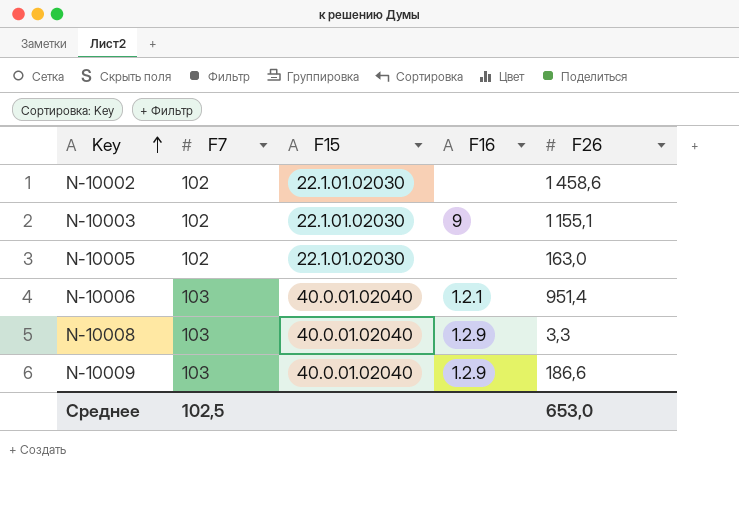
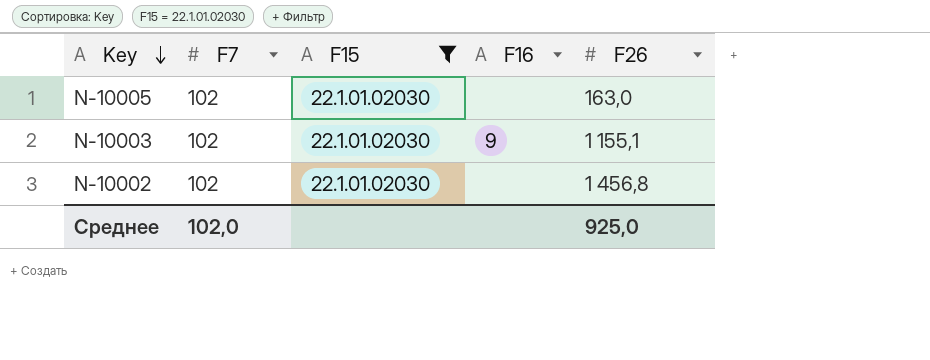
filter: none -> F15 = 22.1.01.02030
row order: Key ascending -> Key descending
N-10002 | F26: 1 458,6 -> 1 456,8
Среднее | F7: 102,5 -> 102,0
Среднее | F26: 653,0 -> 925,0

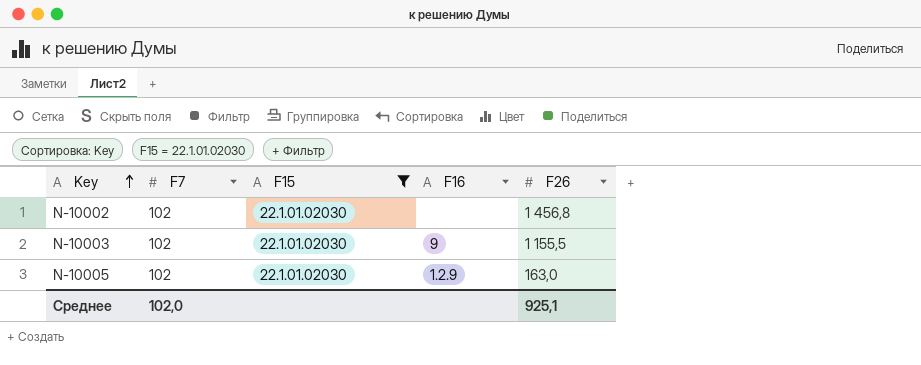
row order: Key descending -> Key ascending
N-10003 | F26: 1 155,1 -> 1 155,5
N-10005 | F16: none -> 1.2.9
Среднее | F26: 925,0 -> 925,1

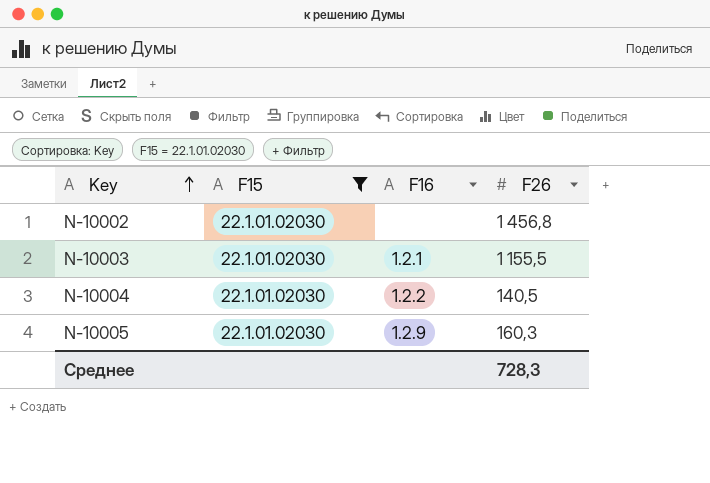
column F7 | position: 2 -> none
N-10003 | F16: 9 -> 1.2.1
row N-10004: none -> 22.1.01.02030 | 1.2.2 | 140,5
N-10005 | F26: 163,0 -> 160,3
Среднее | F26: 925,1 -> 728,3

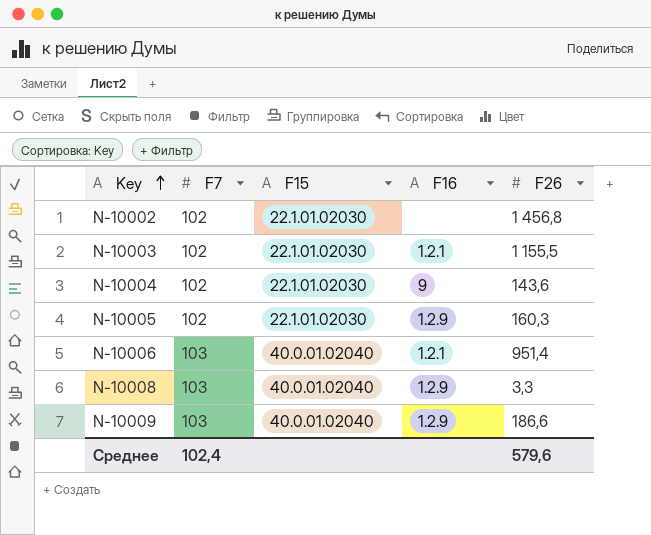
filter: F15 = 22.1.01.02030 -> none
column F7 | position: none -> 2
N-10004 | F16: 1.2.2 -> 9
N-10004 | F26: 140,5 -> 143,6
Среднее | F26: 728,3 -> 579,6

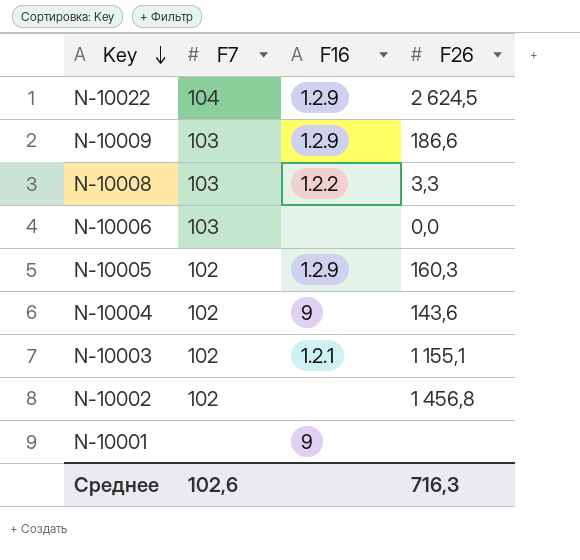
row order: Key ascending -> Key descending
column F15 | position: 3 -> none
row N-10022: none -> 104 | 1.2.9 | 2 624,5
N-10008 | F16: 1.2.9 -> 1.2.2
N-10006 | F16: 1.2.1 -> none
N-10006 | F26: 951,4 -> 0,0
N-10003 | F26: 1 155,5 -> 1 155,1
row N-10001: none -> none | 9 | none
Среднее | F7: 102,4 -> 102,6
Среднее | F26: 579,6 -> 716,3

